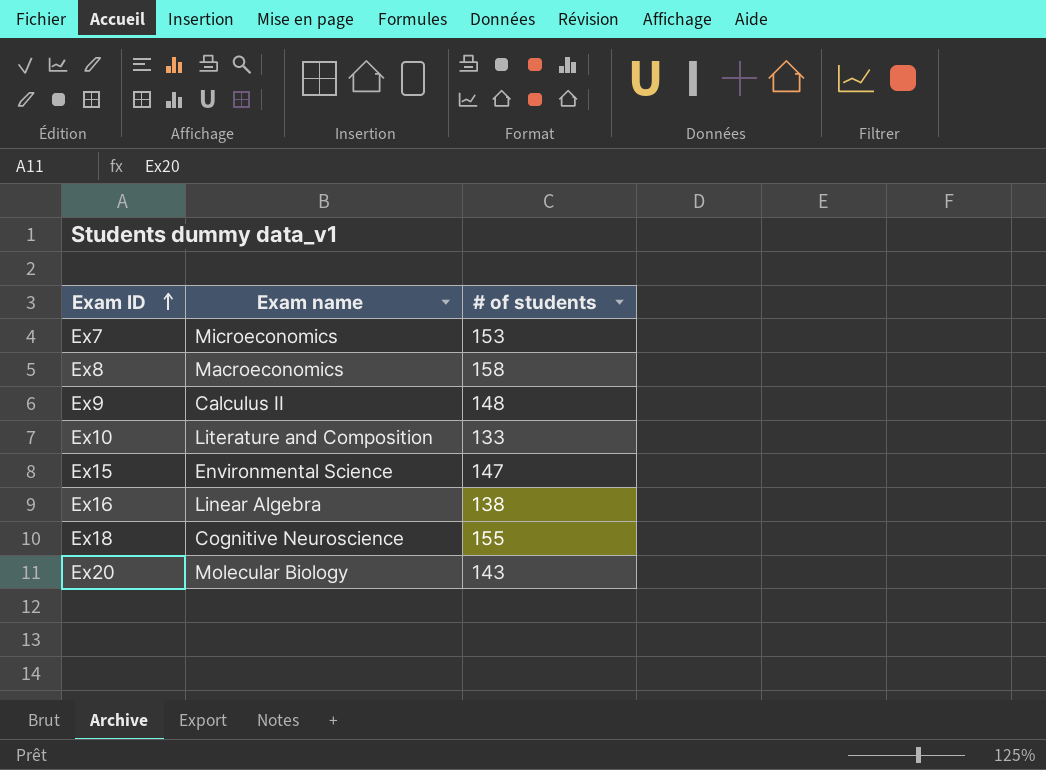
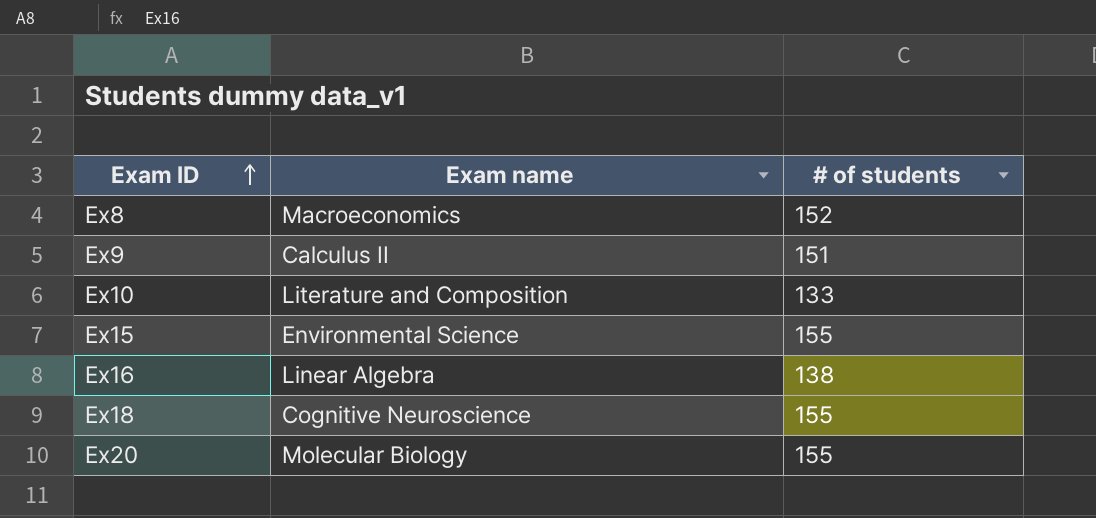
row Ex7: Microeconomics | 153 -> none
Ex8 | # of students: 158 -> 152
Ex9 | # of students: 148 -> 151
Ex15 | # of students: 147 -> 155
Ex20 | # of students: 143 -> 155

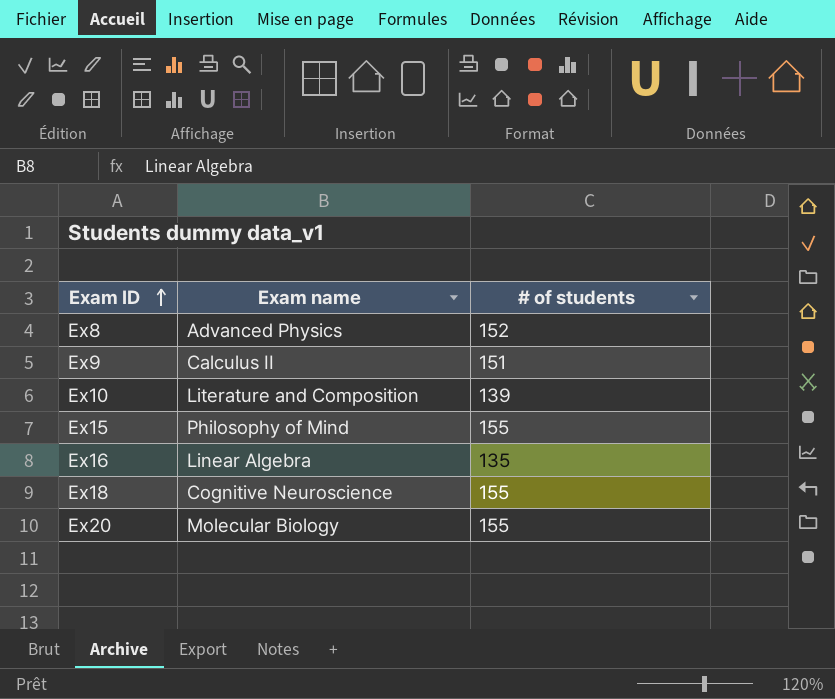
Ex8 | Exam name: Macroeconomics -> Advanced Physics
Ex10 | # of students: 133 -> 139
Ex15 | Exam name: Environmental Science -> Philosophy of Mind
Ex16 | # of students: 138 -> 135

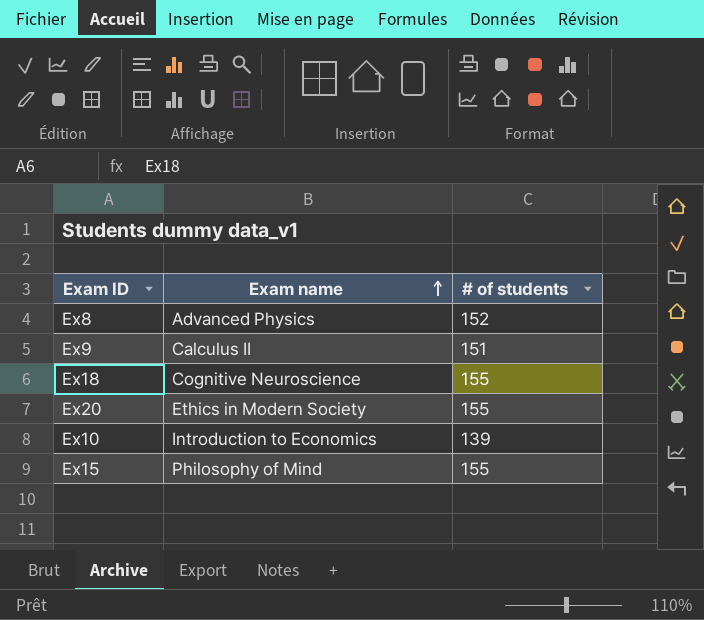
row order: Exam ID ascending -> Exam name ascending
row Ex16: Linear Algebra | 135 -> none
Ex20 | Exam name: Molecular Biology -> Ethics in Modern Society
Ex10 | Exam name: Literature and Composition -> Introduction to Economics

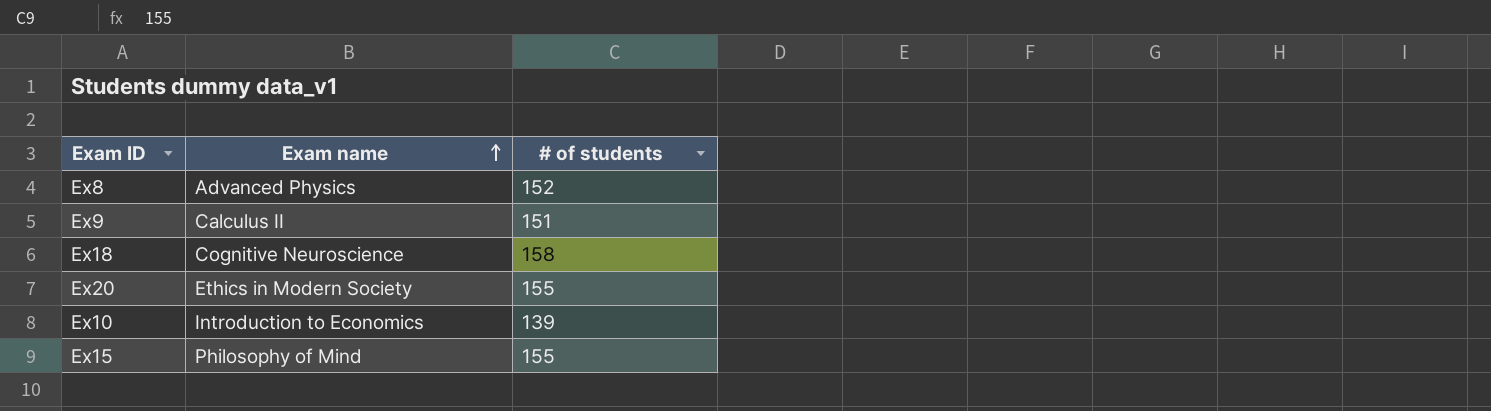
Ex18 | # of students: 155 -> 158

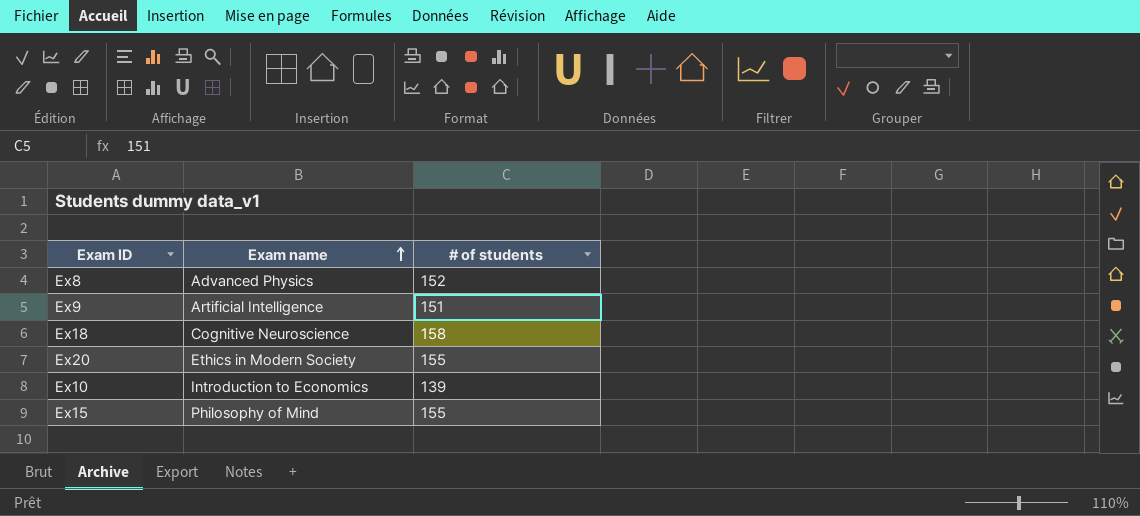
Ex9 | Exam name: Calculus II -> Artificial Intelligence

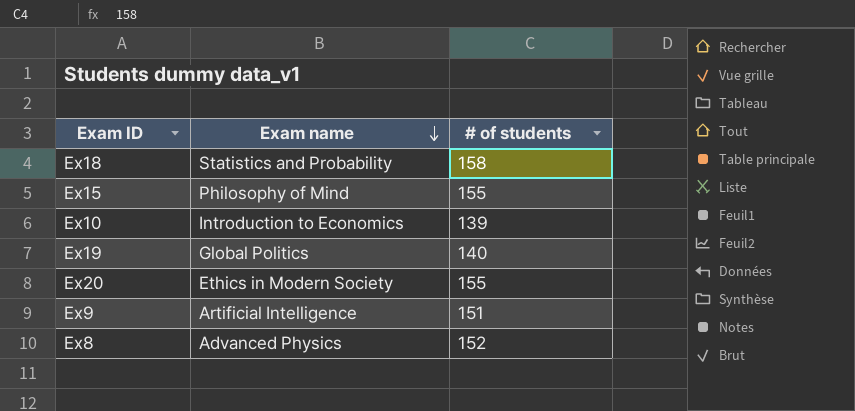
row order: Exam name ascending -> Exam name descending
Ex18 | Exam name: Cognitive Neuroscience -> Statistics and Probability
row Ex19: none -> Global Politics | 140

